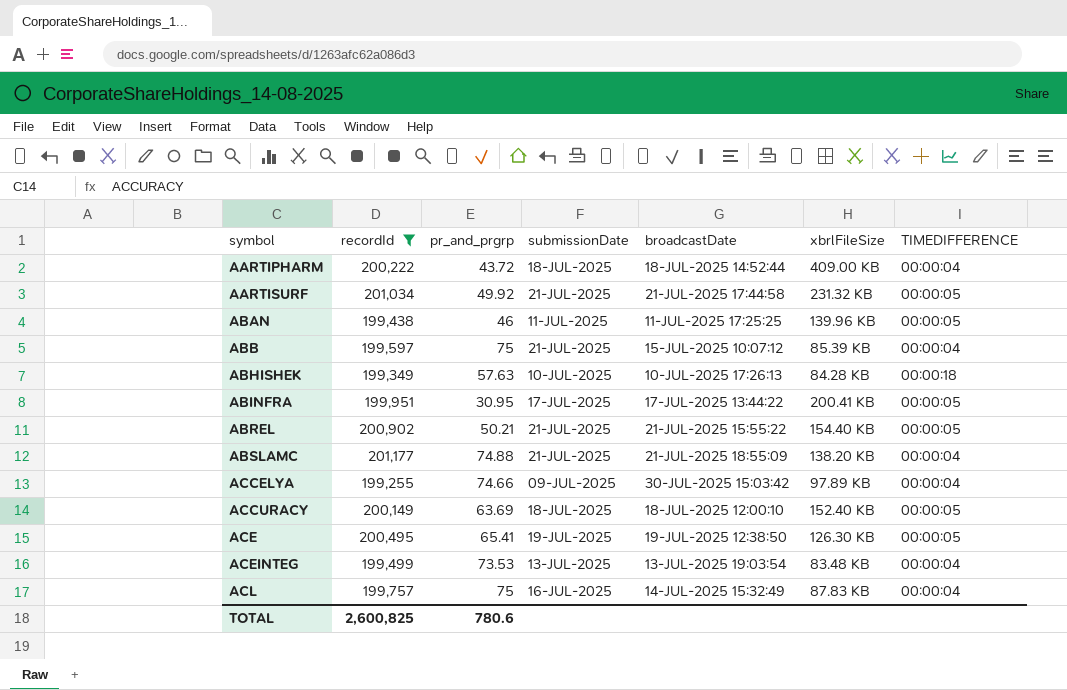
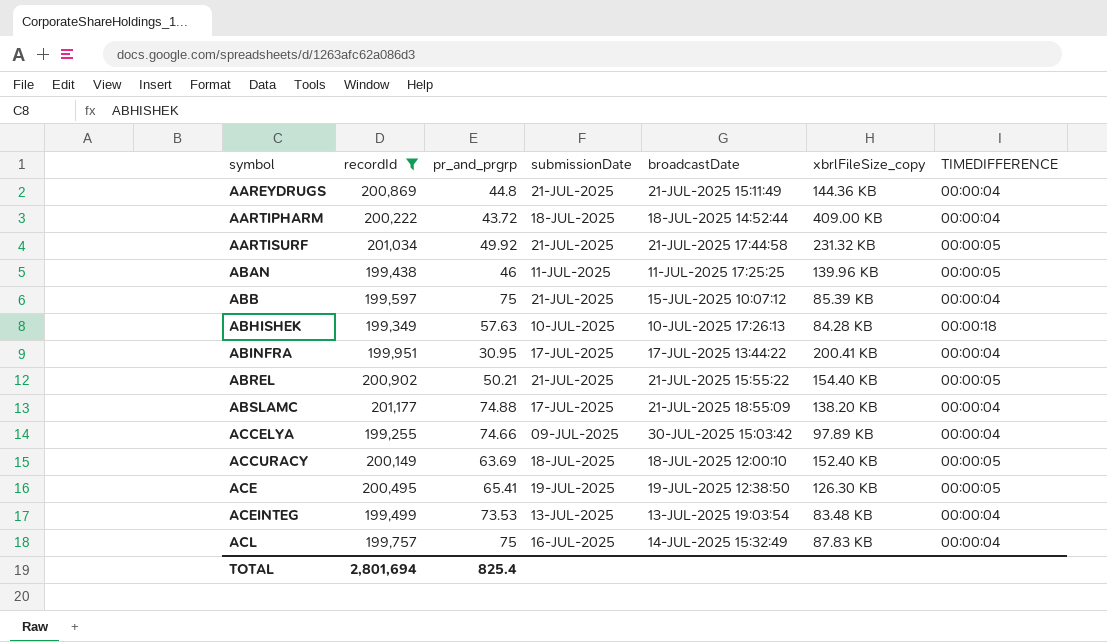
column name: xbrlFileSize -> xbrlFileSize_copy
row AAREYDRUGS: none -> 200,869 | 44.8 | 21-JUL-2025 | 21-JUL-2025 15:11:49 | 144.36 KB | 00:00:04
ABINFRA | TIMEDIFFERENCE: 00:00:05 -> 00:00:04
ABSLAMC | submissionDate: 21-JUL-2025 -> 17-JUL-2025
TOTAL | recordId: 2,600,825 -> 2,801,694
TOTAL | pr_and_prgrp: 780.6 -> 825.4

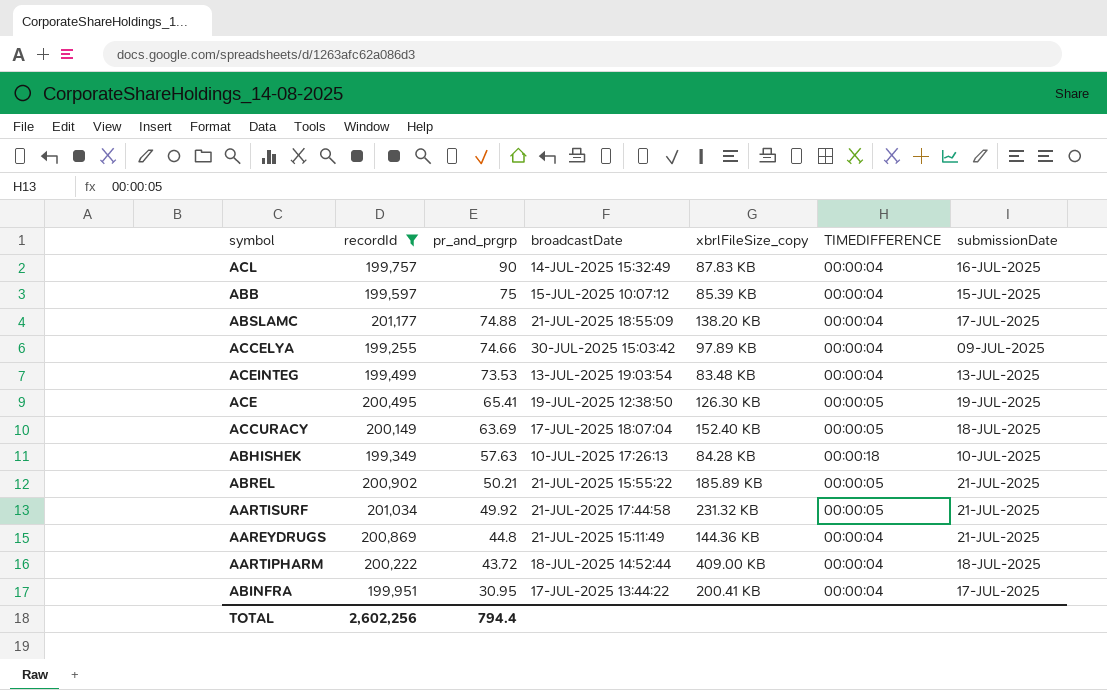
row order: symbol ascending -> pr_and_prgrp descending
column submissionDate | position: 4 -> 7
row ABAN: 199,438 | 46 | 11-JUL-2025 | 11-JUL-2025 17:25:25 | 139.96 KB | 00:00:05 -> none
ACL | pr_and_prgrp: 75 -> 90
ABB | submissionDate: 21-JUL-2025 -> 15-JUL-2025
ACCURACY | broadcastDate: 18-JUL-2025 12:00:10 -> 17-JUL-2025 18:07:04
ABREL | xbrlFileSize_copy: 154.40 KB -> 185.89 KB
TOTAL | recordId: 2,801,694 -> 2,602,256
TOTAL | pr_and_prgrp: 825.4 -> 794.4

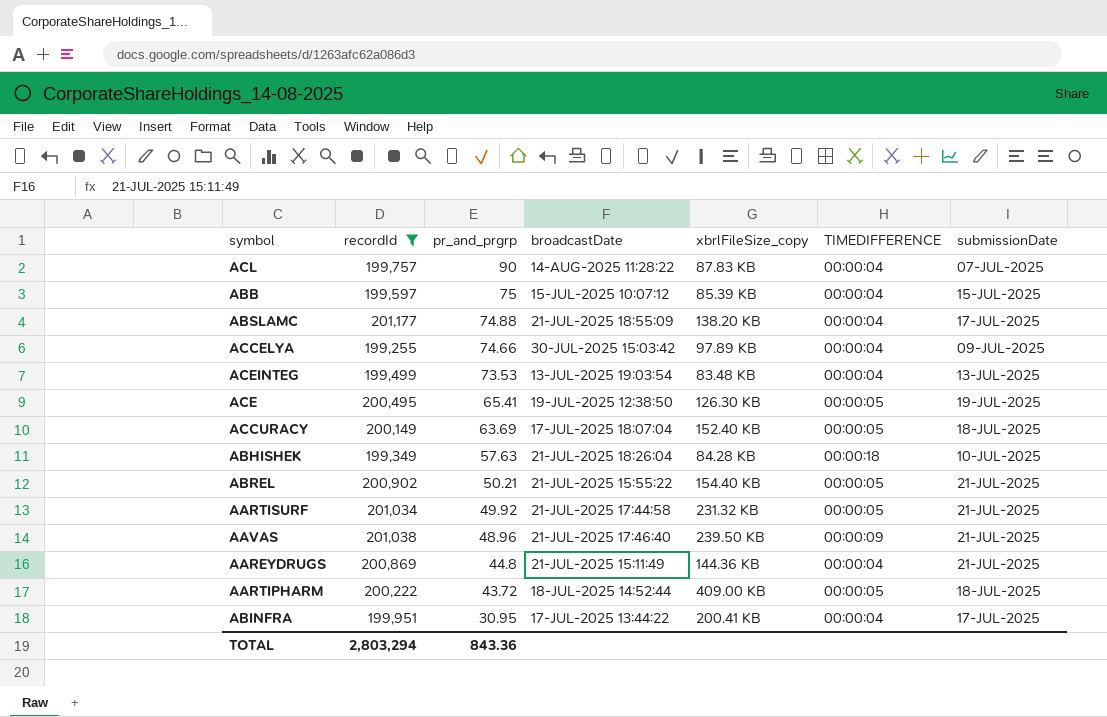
ACL | broadcastDate: 14-JUL-2025 15:32:49 -> 14-AUG-2025 11:28:22
ACL | submissionDate: 16-JUL-2025 -> 07-JUL-2025
ABHISHEK | broadcastDate: 10-JUL-2025 17:26:13 -> 21-JUL-2025 18:26:04
ABREL | xbrlFileSize_copy: 185.89 KB -> 154.40 KB
row AAVAS: none -> 201,038 | 48.96 | 21-JUL-2025 17:46:40 | 239.50 KB | 00:00:09 | 21-JUL-2025
AARTIPHARM | TIMEDIFFERENCE: 00:00:04 -> 00:00:05
TOTAL | recordId: 2,602,256 -> 2,803,294
TOTAL | pr_and_prgrp: 794.4 -> 843.36

